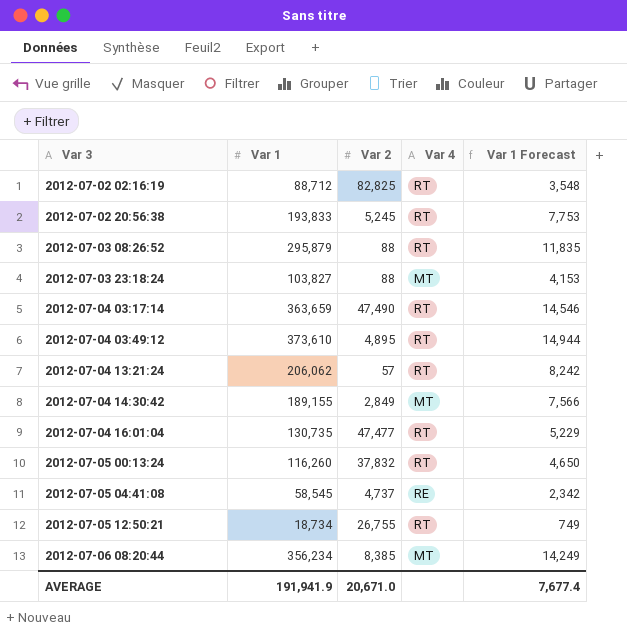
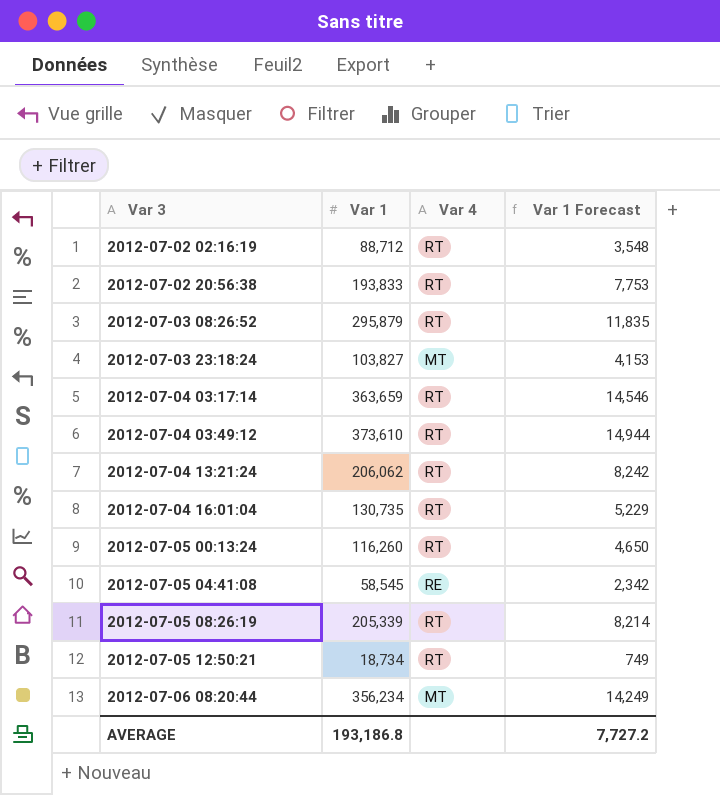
column Var 2 | position: 3 -> none
row 2012-07-04 14:30:42: 189,155 | 2,849 | MT | 7,566 -> none
row 2012-07-05 08:26:19: none -> 205,339 | RT | 8,214
AVERAGE | Var 1: 191,941.9 -> 193,186.8
AVERAGE | Var 1 Forecast: 7,677.4 -> 7,727.2

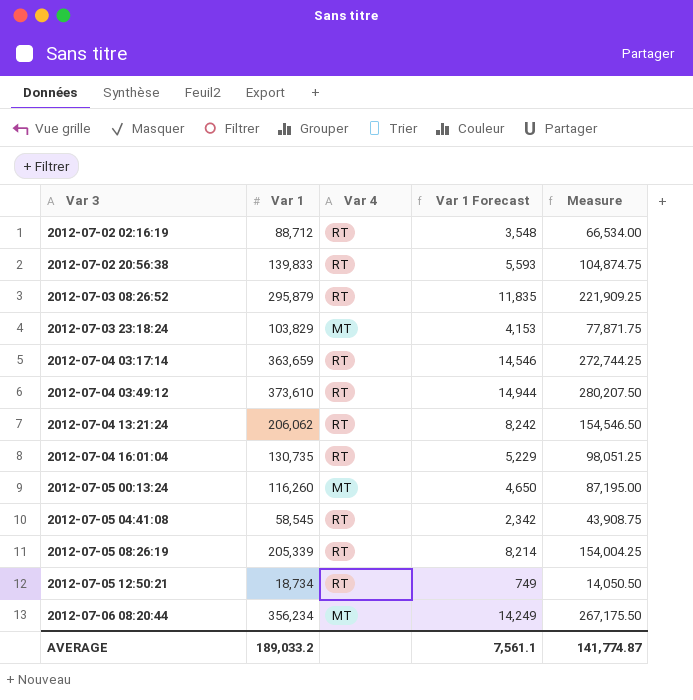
column Measure | formula: none -> [Var 1] * 0.75
2012-07-02 20:56:38 | Var 1: 193,833 -> 139,833
2012-07-02 20:56:38 | Var 1 Forecast: 7,753 -> 5,593
2012-07-03 23:18:24 | Var 1: 103,827 -> 103,829
2012-07-05 00:13:24 | Var 4: RT -> MT
2012-07-05 04:41:08 | Var 4: RE -> RT
AVERAGE | Var 1: 193,186.8 -> 189,033.2
AVERAGE | Var 1 Forecast: 7,727.2 -> 7,561.1

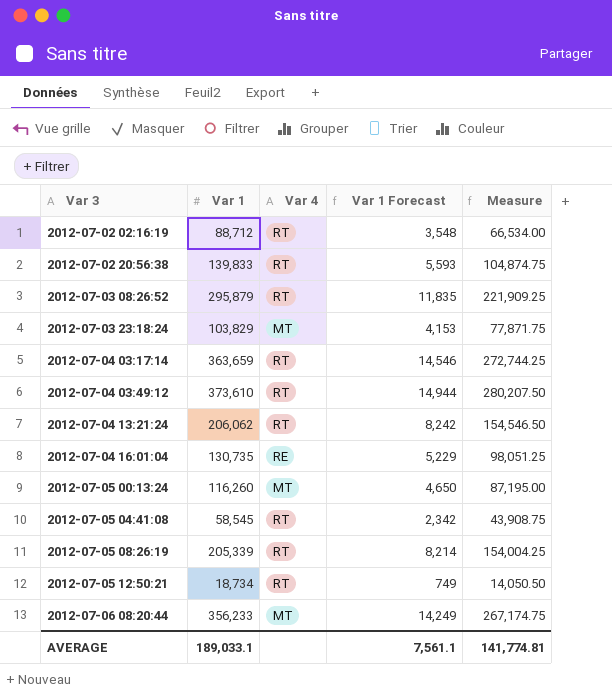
2012-07-04 16:01:04 | Var 4: RT -> RE
2012-07-06 08:20:44 | Var 1: 356,234 -> 356,233
2012-07-06 08:20:44 | Measure: 267,175.50 -> 267,174.75
AVERAGE | Var 1: 189,033.2 -> 189,033.1
AVERAGE | Measure: 141,774.87 -> 141,774.81

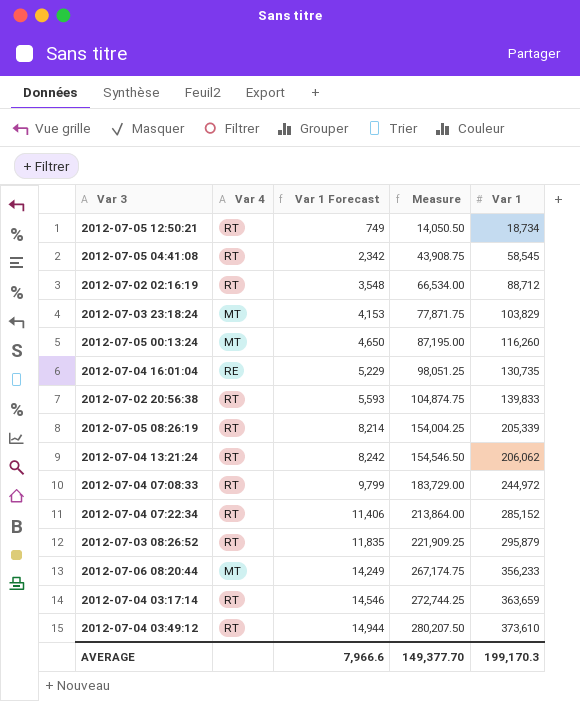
row order: Var 3 ascending -> Var 1 Forecast ascending
column Var 1 | position: 2 -> 5
row 2012-07-04 07:08:33: none -> RT | 9,799 | 183,729.00 | 244,972
row 2012-07-04 07:22:34: none -> RT | 11,406 | 213,864.00 | 285,152
AVERAGE | Var 1 Forecast: 7,561.1 -> 7,966.6
AVERAGE | Measure: 141,774.81 -> 149,377.70
AVERAGE | Var 1: 189,033.1 -> 199,170.3

